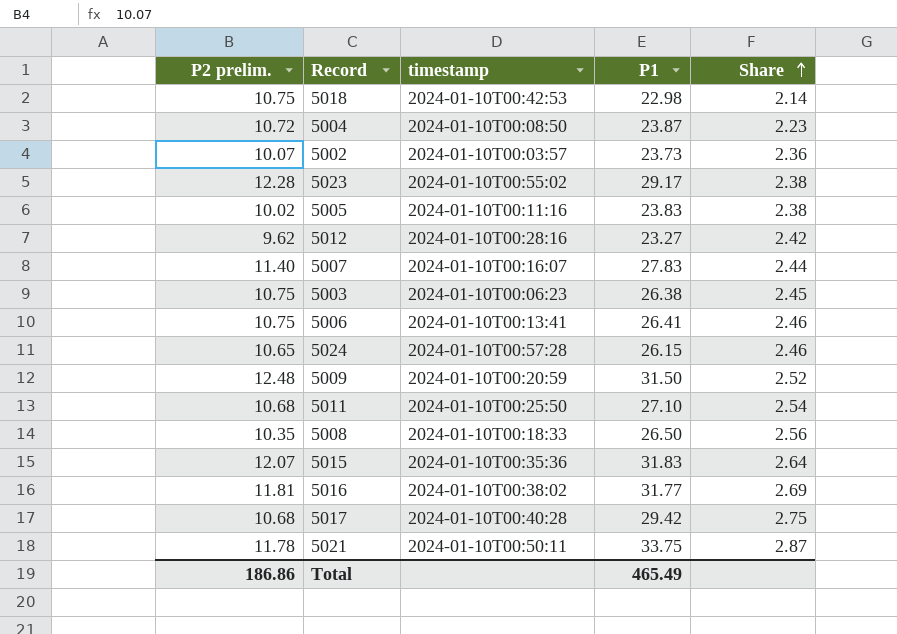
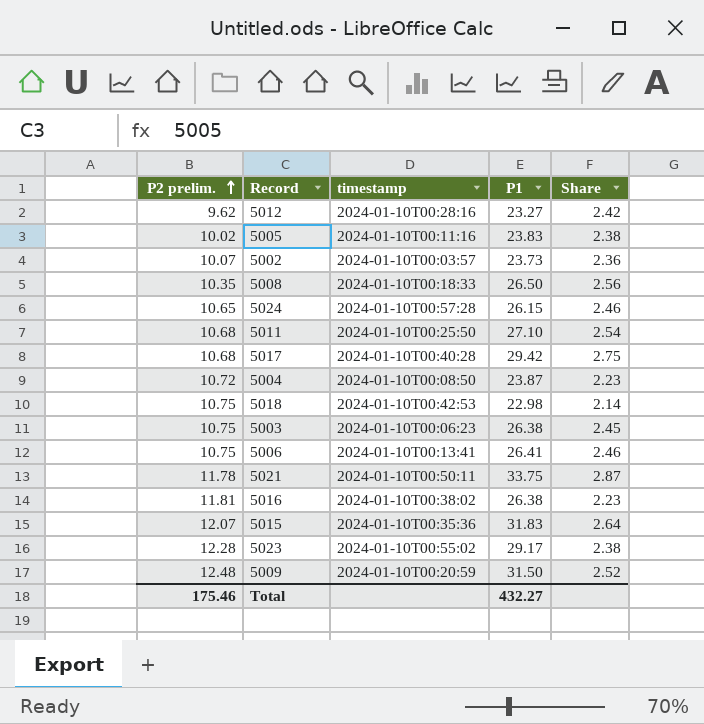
row order: Share ascending -> P2 prelim. ascending
row 5007: 11.40 | 2024-01-10T00:16:07 | 27.83 | 2.44 -> none
5016 | P1: 31.77 -> 26.38
5016 | Share: 2.69 -> 2.23
Total | P2 prelim.: 186.86 -> 175.46
Total | P1: 465.49 -> 432.27

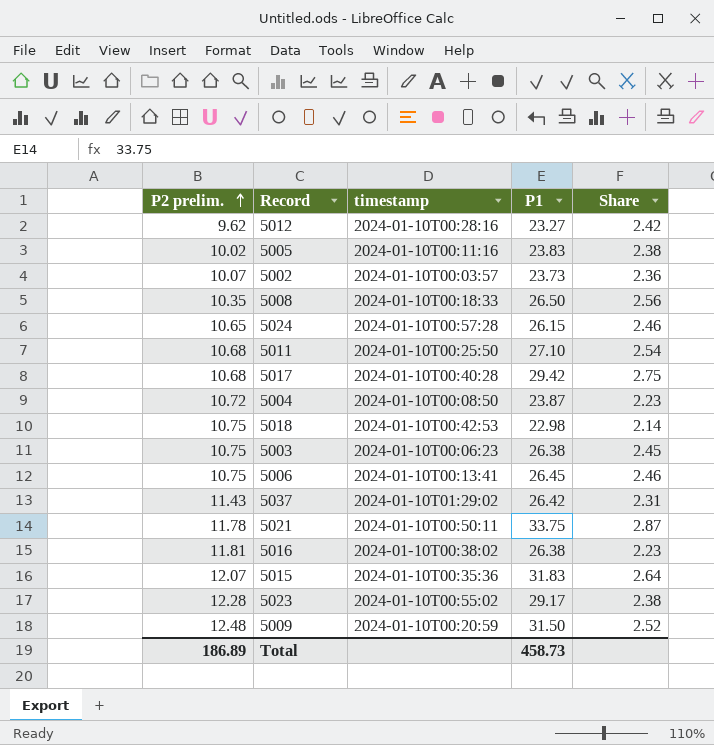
5006 | P1: 26.41 -> 26.45
row 5037: none -> 11.43 | 2024-01-10T01:29:02 | 26.42 | 2.31
Total | P2 prelim.: 175.46 -> 186.89
Total | P1: 432.27 -> 458.73

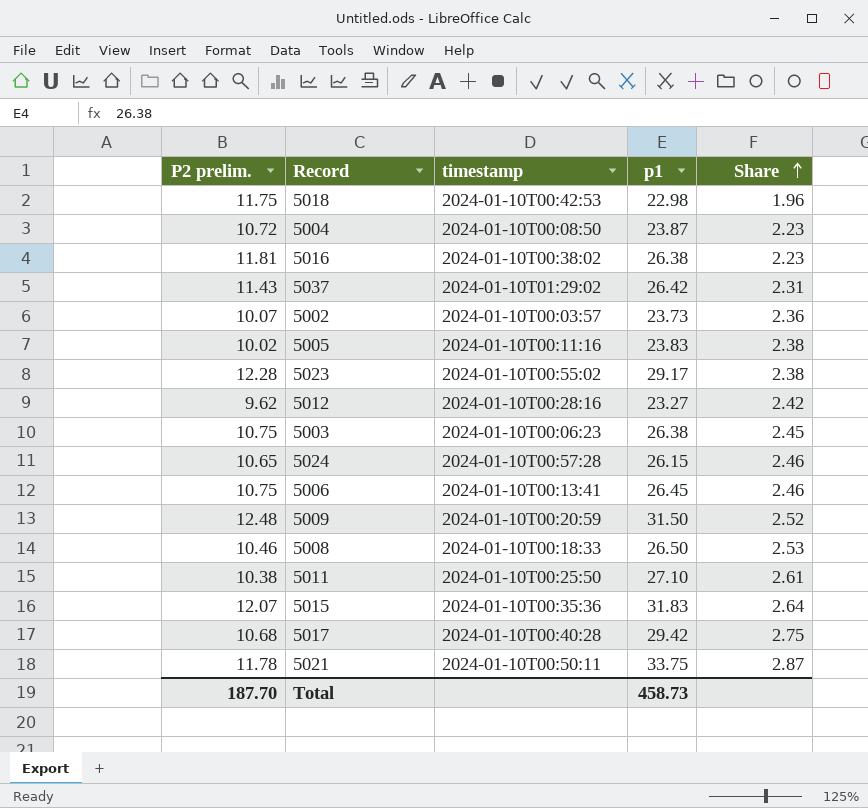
row order: P2 prelim. ascending -> Share ascending
column name: P1 -> p1
5018 | P2 prelim.: 10.75 -> 11.75
5018 | Share: 2.14 -> 1.96
5008 | P2 prelim.: 10.35 -> 10.46
5008 | Share: 2.56 -> 2.53
5011 | P2 prelim.: 10.68 -> 10.38
5011 | Share: 2.54 -> 2.61
Total | P2 prelim.: 186.89 -> 187.70

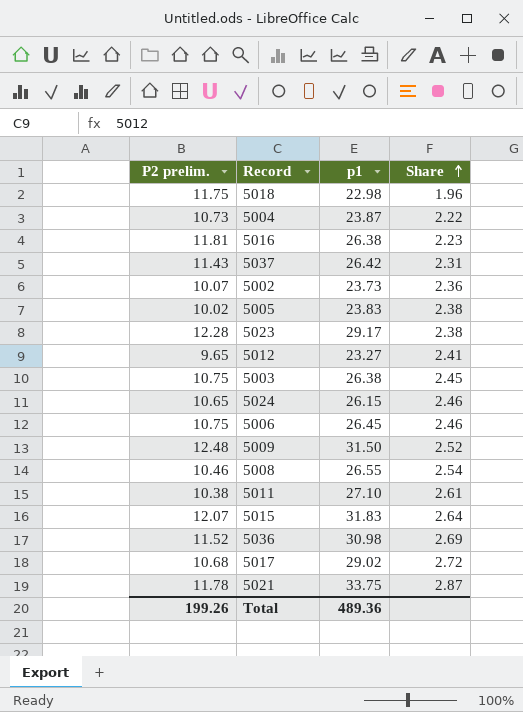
column timestamp | position: 3 -> none
5004 | P2 prelim.: 10.72 -> 10.73
5004 | Share: 2.23 -> 2.22
5012 | P2 prelim.: 9.62 -> 9.65
5012 | Share: 2.42 -> 2.41
5008 | p1: 26.50 -> 26.55
5008 | Share: 2.53 -> 2.54
row 5036: none -> 11.52 | 30.98 | 2.69
5017 | p1: 29.42 -> 29.02
5017 | Share: 2.75 -> 2.72
Total | P2 prelim.: 187.70 -> 199.26
Total | p1: 458.73 -> 489.36

